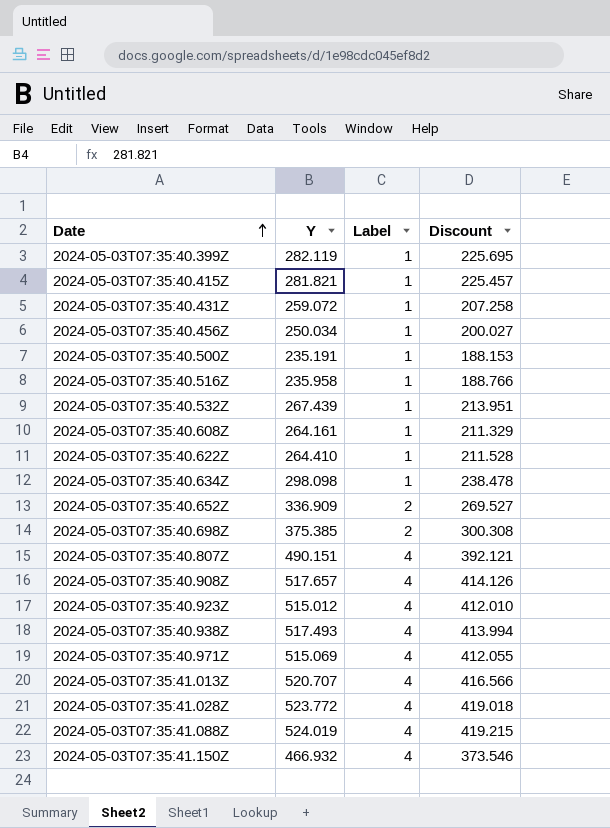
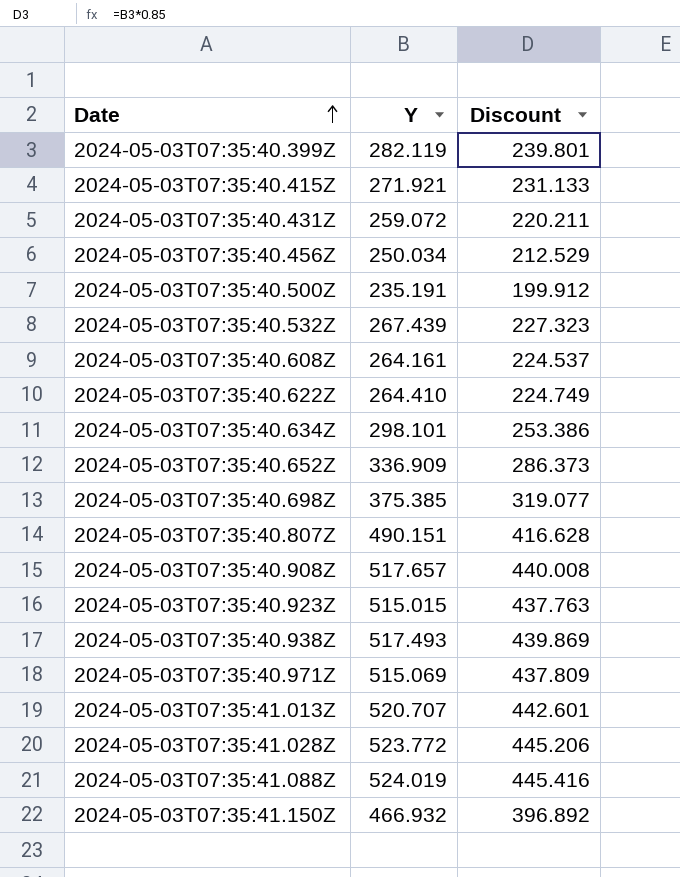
column Label | position: 3 -> none
column Discount | formula: [Y] * 0.8 -> [Y] * 0.85
row 2024-05-03T07:35:40.516Z: 235.958 | 1 | 188.766 -> none
2024-05-03T07:35:40.415Z | Y: 281.821 -> 271.921
2024-05-03T07:35:40.634Z | Y: 298.098 -> 298.101
2024-05-03T07:35:40.923Z | Y: 515.012 -> 515.015

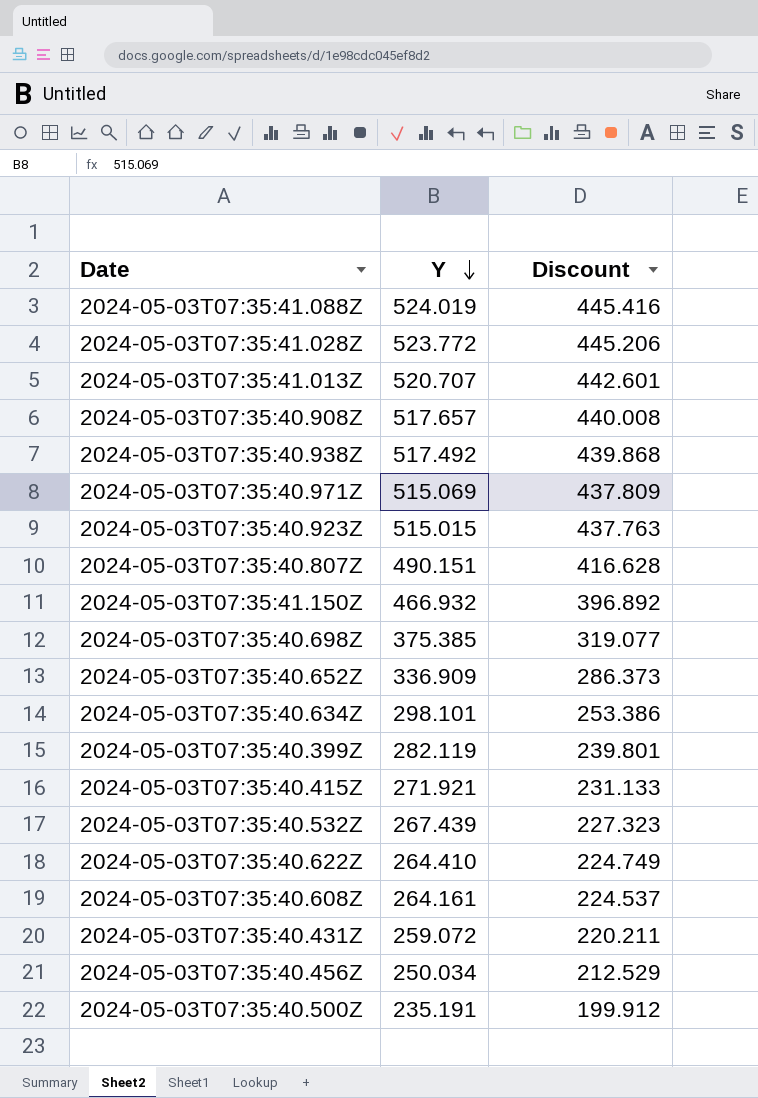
row order: Date ascending -> Y descending
2024-05-03T07:35:40.938Z | Y: 517.493 -> 517.492
2024-05-03T07:35:40.938Z | Discount: 439.869 -> 439.868

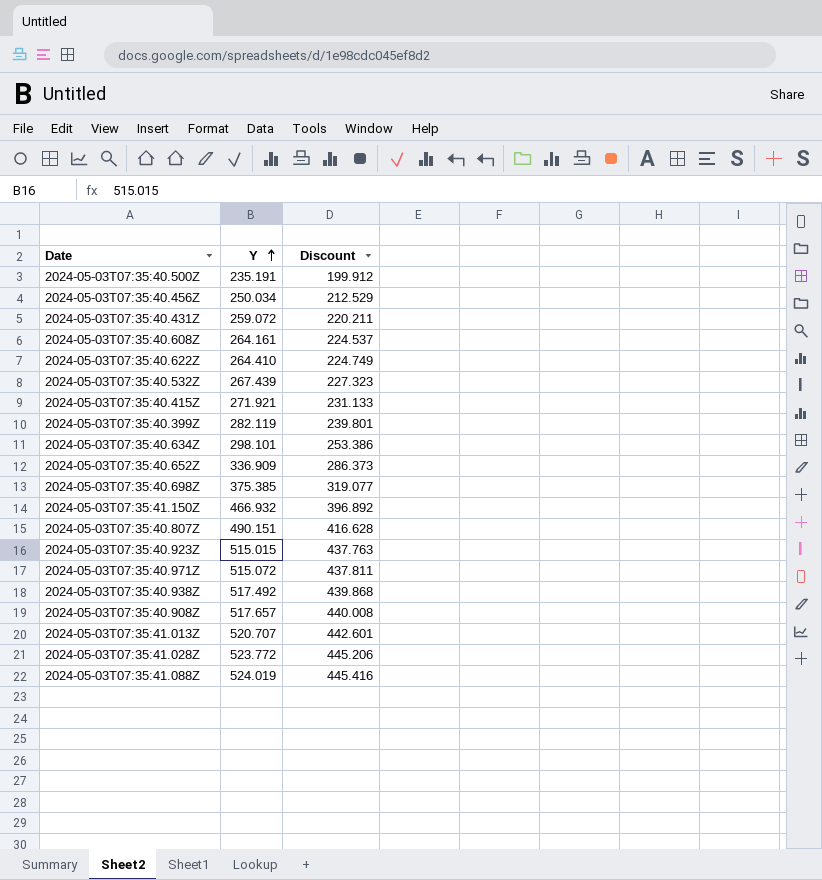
row order: Y descending -> Y ascending
2024-05-03T07:35:40.971Z | Y: 515.069 -> 515.072
2024-05-03T07:35:40.971Z | Discount: 437.809 -> 437.811

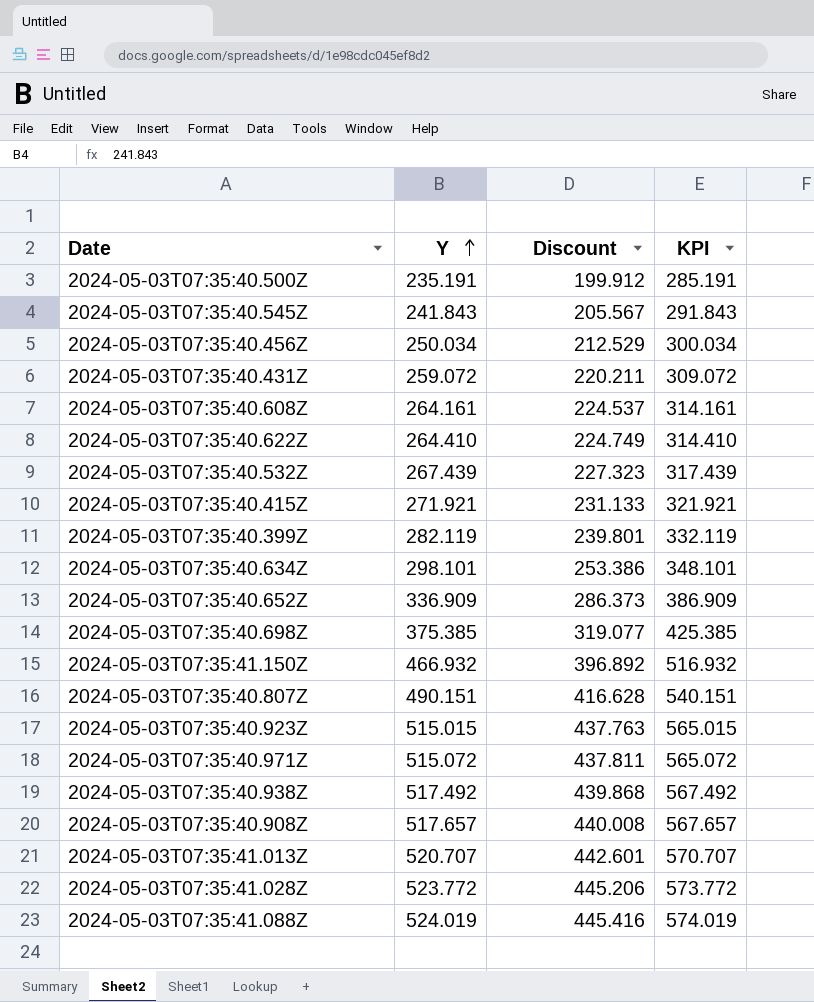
column KPI | formula: none -> [Y] + 50
row 2024-05-03T07:35:40.545Z: none -> 241.843 | 205.567 | 291.843

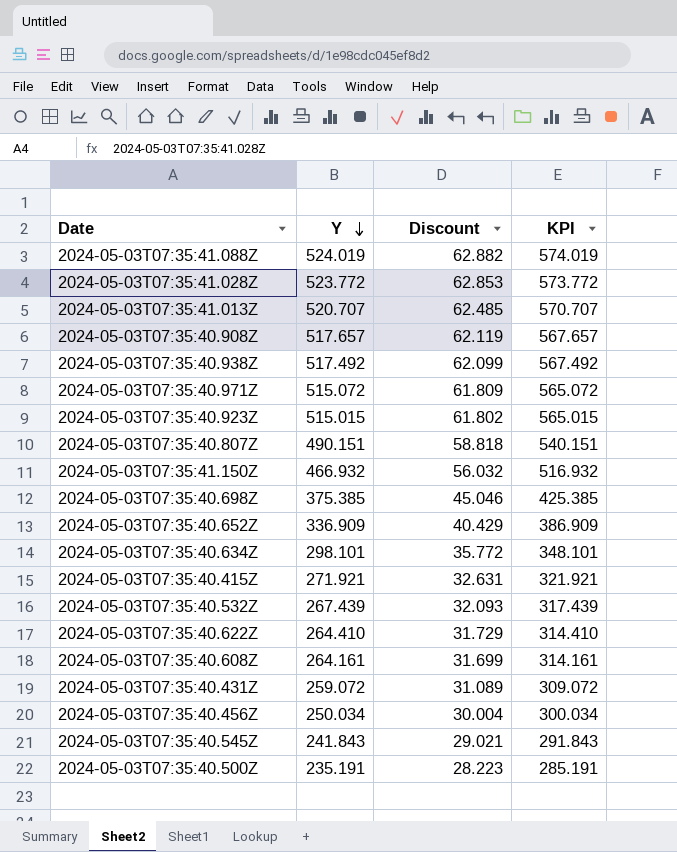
row order: Y ascending -> Y descending
column Discount | formula: [Y] * 0.85 -> [Y] * 0.12
row 2024-05-03T07:35:40.399Z: 282.119 | 239.801 | 332.119 -> none

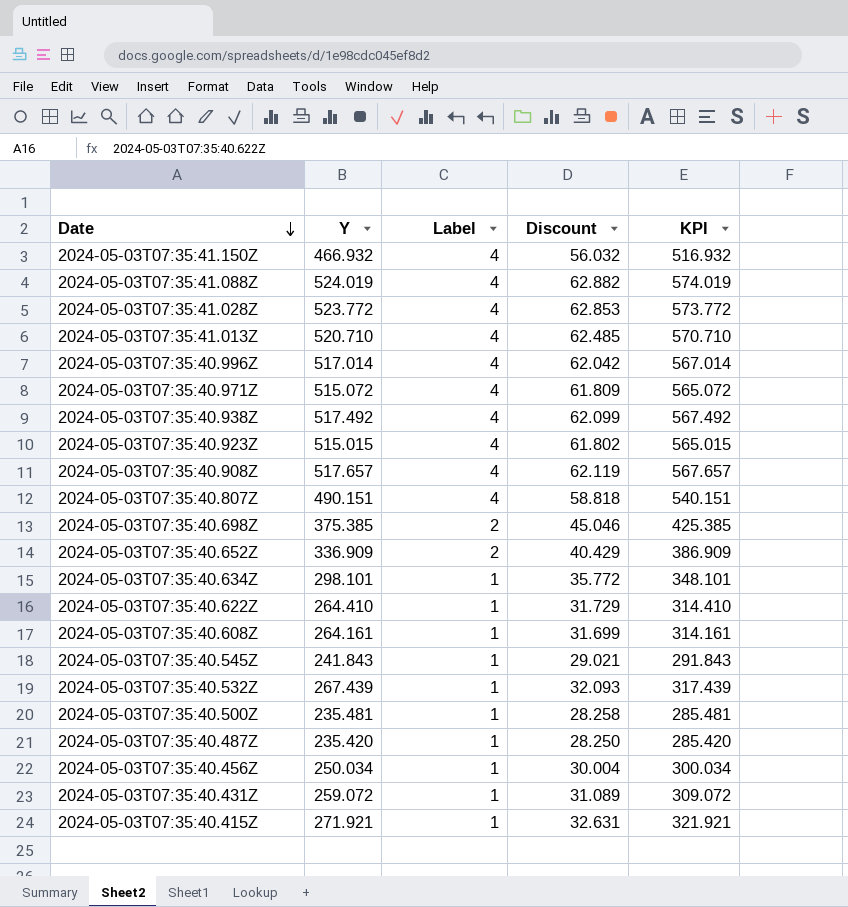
row order: Y descending -> Date descending
column Label | position: none -> 3
2024-05-03T07:35:41.013Z | Y: 520.707 -> 520.710
2024-05-03T07:35:41.013Z | KPI: 570.707 -> 570.710
row 2024-05-03T07:35:40.996Z: none -> 517.014 | 4 | 62.042 | 567.014
2024-05-03T07:35:40.500Z | Y: 235.191 -> 235.481
2024-05-03T07:35:40.500Z | Discount: 28.223 -> 28.258
2024-05-03T07:35:40.500Z | KPI: 285.191 -> 285.481
row 2024-05-03T07:35:40.487Z: none -> 235.420 | 1 | 28.250 | 285.420

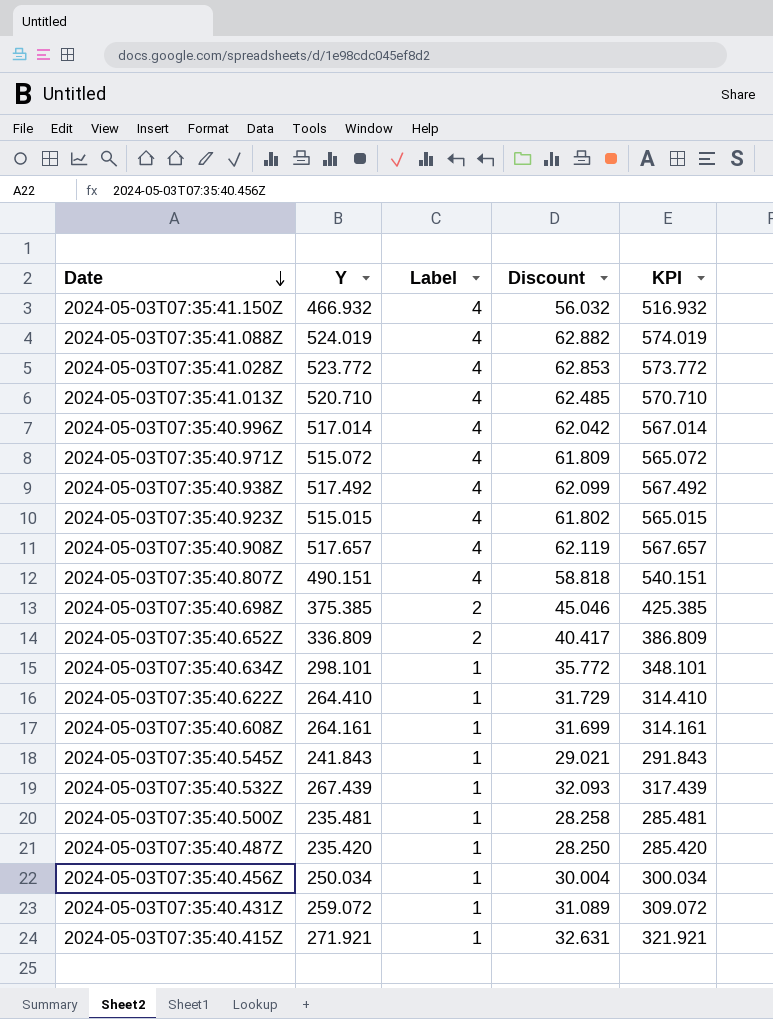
2024-05-03T07:35:40.652Z | Y: 336.909 -> 336.809
2024-05-03T07:35:40.652Z | Discount: 40.429 -> 40.417
2024-05-03T07:35:40.652Z | KPI: 386.909 -> 386.809

